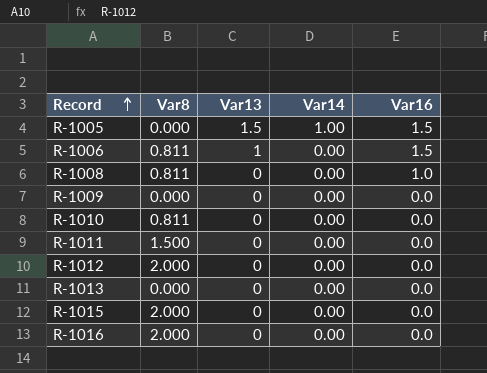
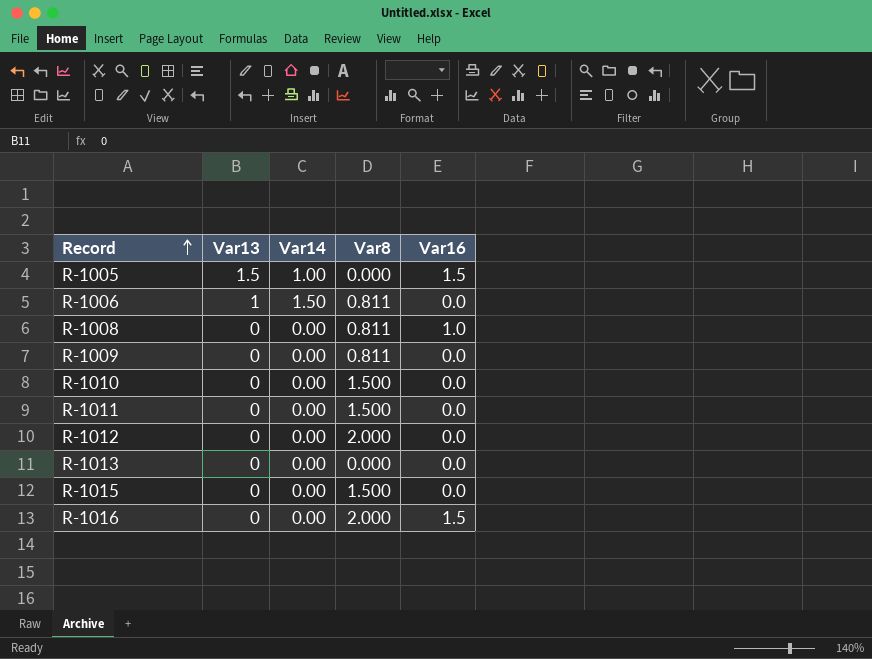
column Var8 | position: 2 -> 4
R-1006 | Var14: 0.00 -> 1.50
R-1006 | Var16: 1.5 -> 0.0
R-1009 | Var8: 0.000 -> 0.811
R-1010 | Var8: 0.811 -> 1.500
R-1015 | Var8: 2.000 -> 1.500
R-1016 | Var16: 0.0 -> 1.5

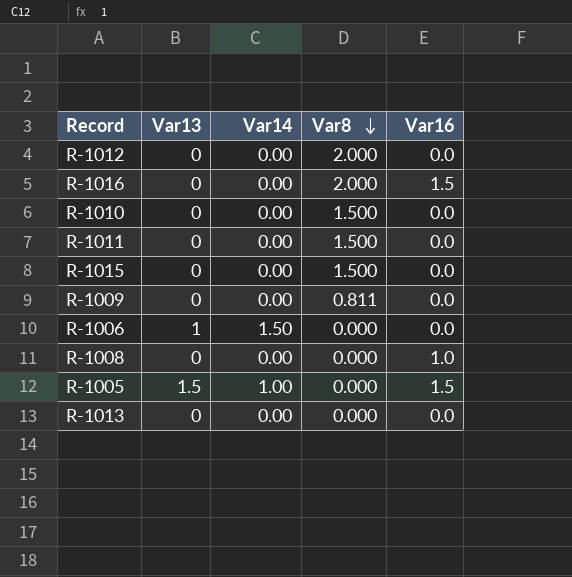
row order: Record ascending -> Var8 descending
R-1006 | Var8: 0.811 -> 0.000
R-1008 | Var8: 0.811 -> 0.000

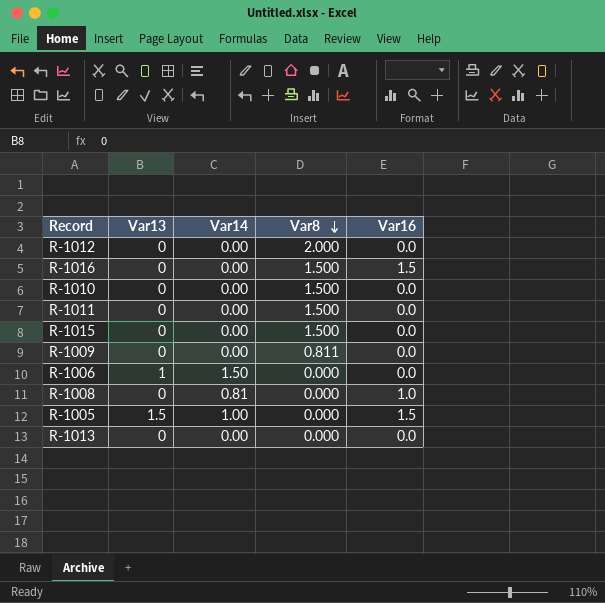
R-1016 | Var8: 2.000 -> 1.500
R-1008 | Var14: 0.00 -> 0.81

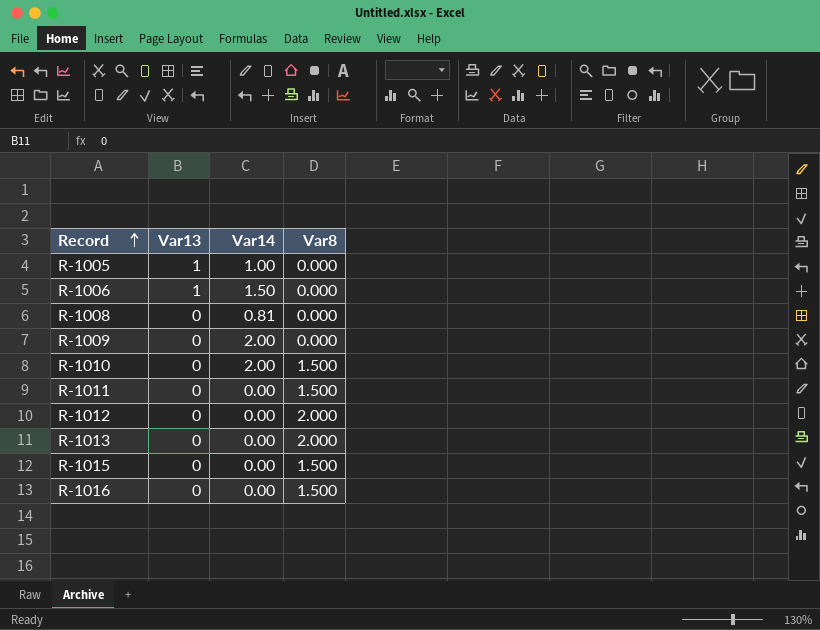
row order: Var8 descending -> Record ascending
column Var16 | position: 5 -> none
R-1005 | Var13: 1.5 -> 1
R-1009 | Var14: 0.00 -> 2.00
R-1009 | Var8: 0.811 -> 0.000
R-1010 | Var14: 0.00 -> 2.00
R-1013 | Var8: 0.000 -> 2.000

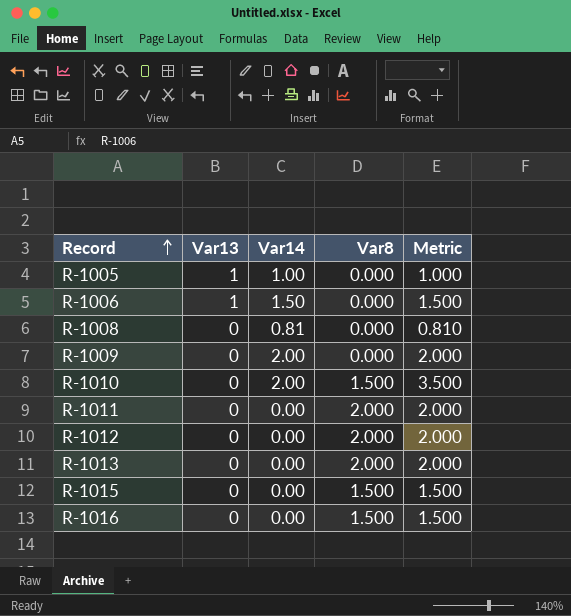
column Metric | formula: none -> [Var14] + [Var8]
R-1011 | Var8: 1.500 -> 2.000

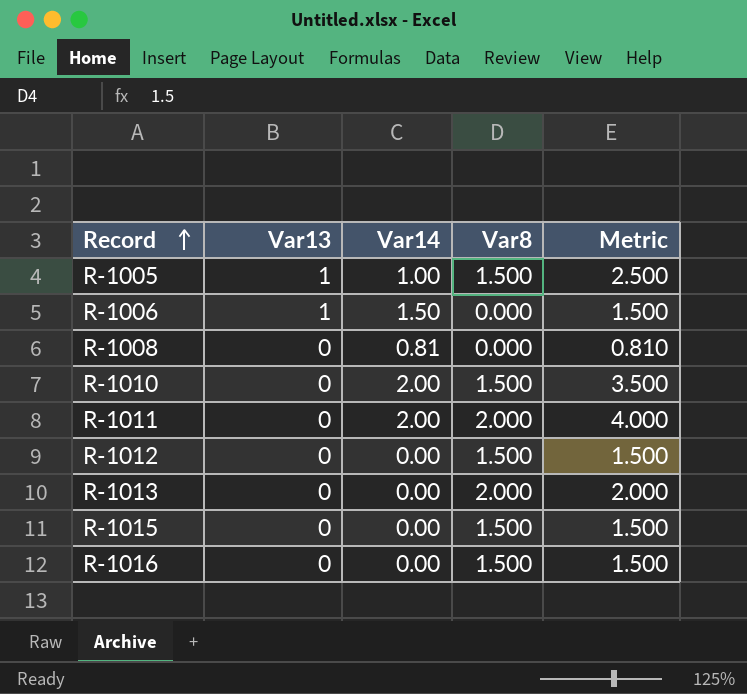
row R-1009: 0 | 2.00 | 0.000 | 2.000 -> none
R-1005 | Var8: 0.000 -> 1.500
R-1005 | Metric: 1.000 -> 2.500
R-1011 | Var14: 0.00 -> 2.00
R-1011 | Metric: 2.000 -> 4.000
R-1012 | Var8: 2.000 -> 1.500
R-1012 | Metric: 2.000 -> 1.500

